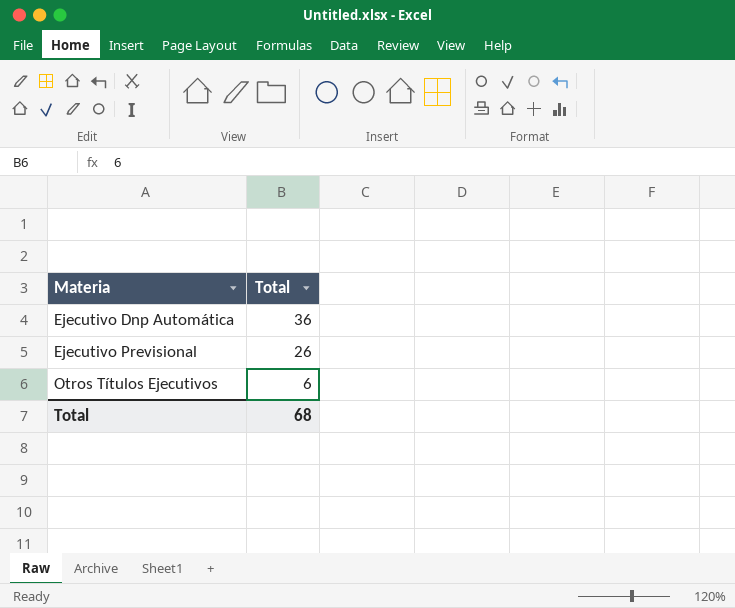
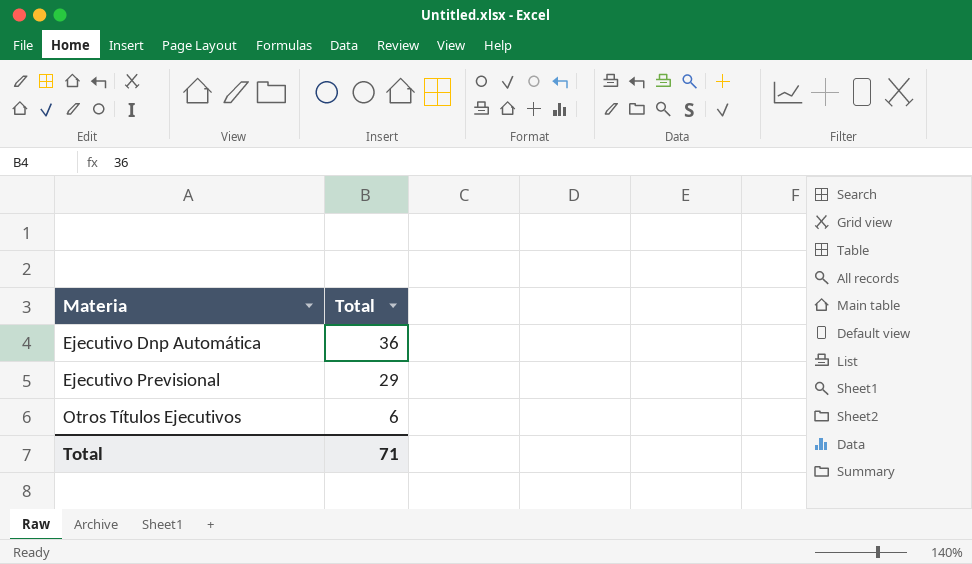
Ejecutivo Previsional | Total: 26 -> 29
Total | Total: 68 -> 71

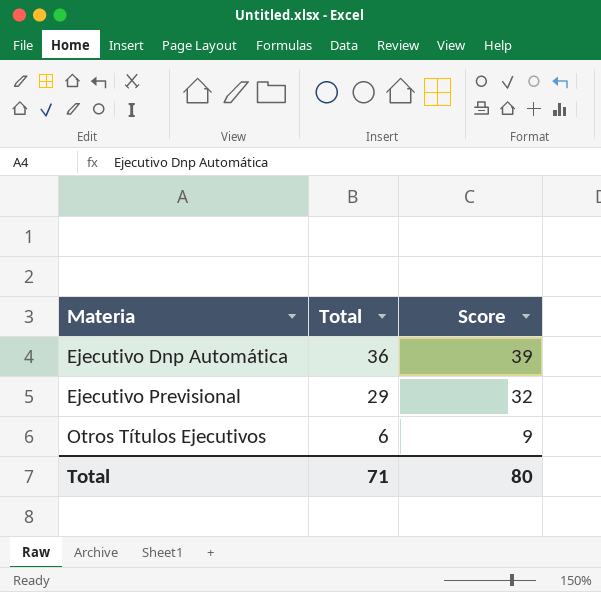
column Score | formula: none -> [Total] + 3

